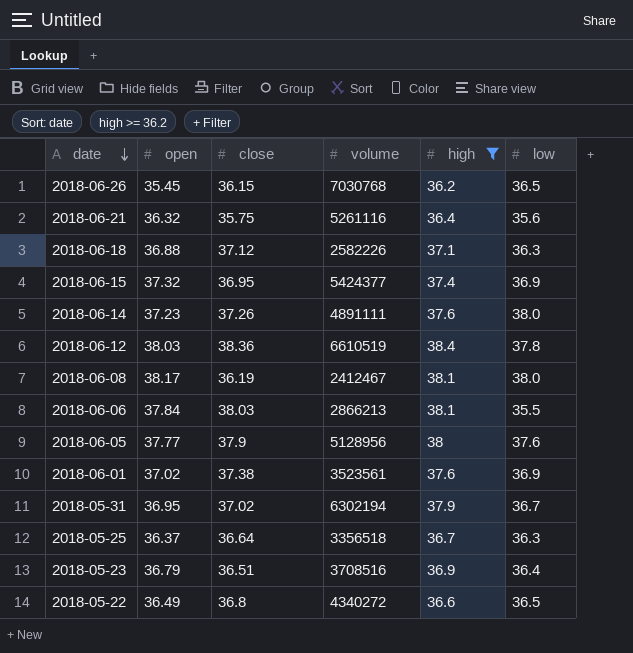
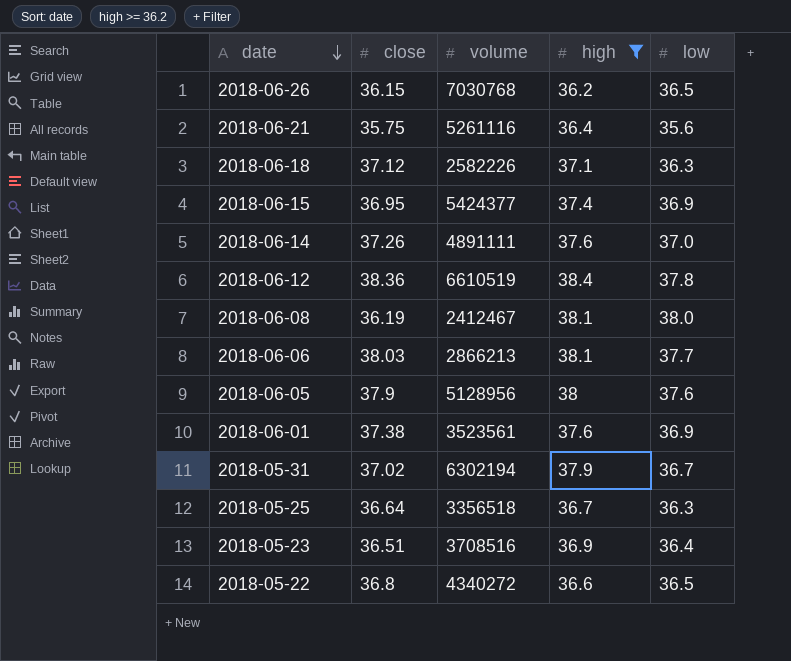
column open | position: 2 -> none
2018-06-14 | low: 38.0 -> 37.0
2018-06-06 | low: 35.5 -> 37.7

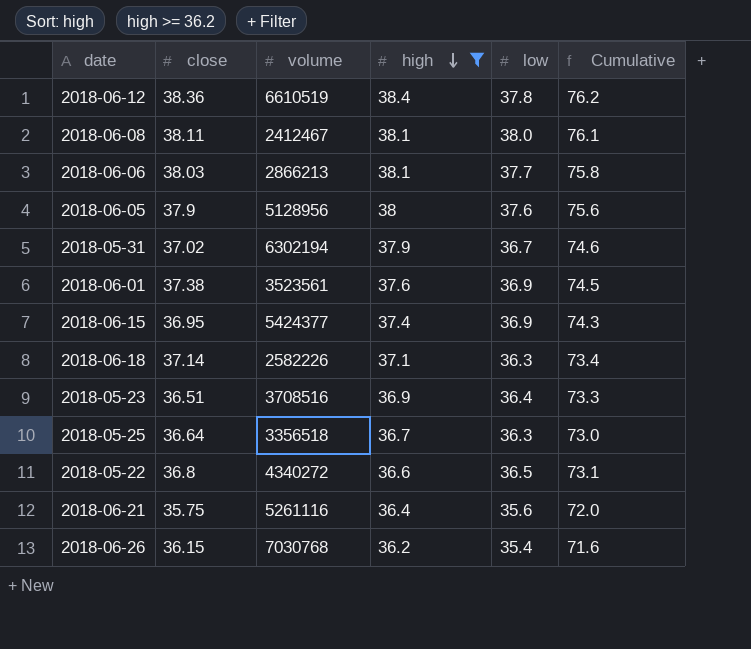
row order: date descending -> high descending
column Cumulative | formula: none -> [high] + [low]
row 2018-06-14: 37.26 | 4891111 | 37.6 | 37.0 -> none
2018-06-08 | close: 36.19 -> 38.11
2018-06-18 | close: 37.12 -> 37.14
2018-06-26 | low: 36.5 -> 35.4

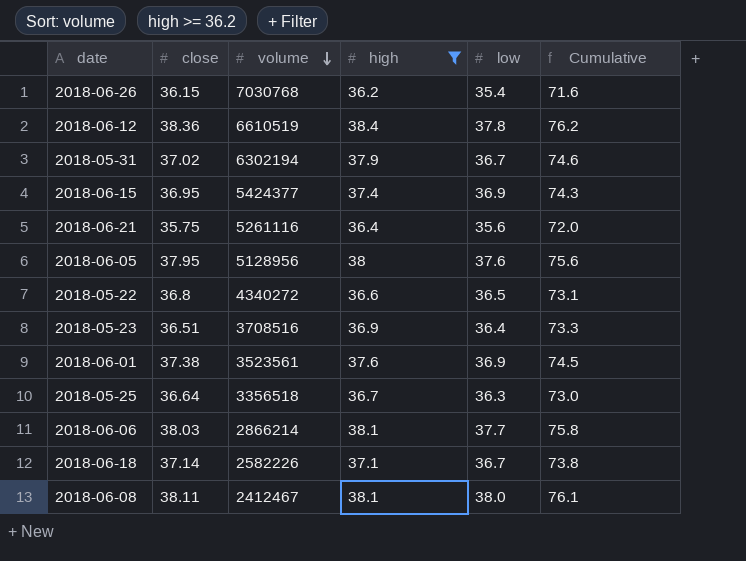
row order: high descending -> volume descending
2018-06-05 | close: 37.9 -> 37.95
2018-06-06 | volume: 2866213 -> 2866214
2018-06-18 | low: 36.3 -> 36.7
2018-06-18 | Cumulative: 73.4 -> 73.8

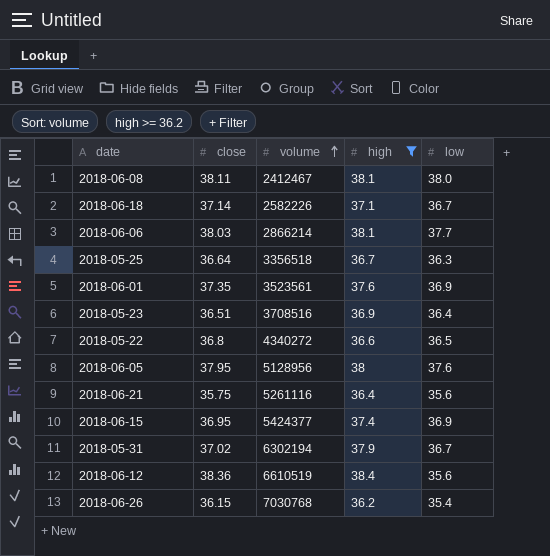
row order: volume descending -> volume ascending
column Cumulative | formula: [high] + [low] -> none
2018-06-01 | close: 37.38 -> 37.35
2018-06-12 | low: 37.8 -> 35.6

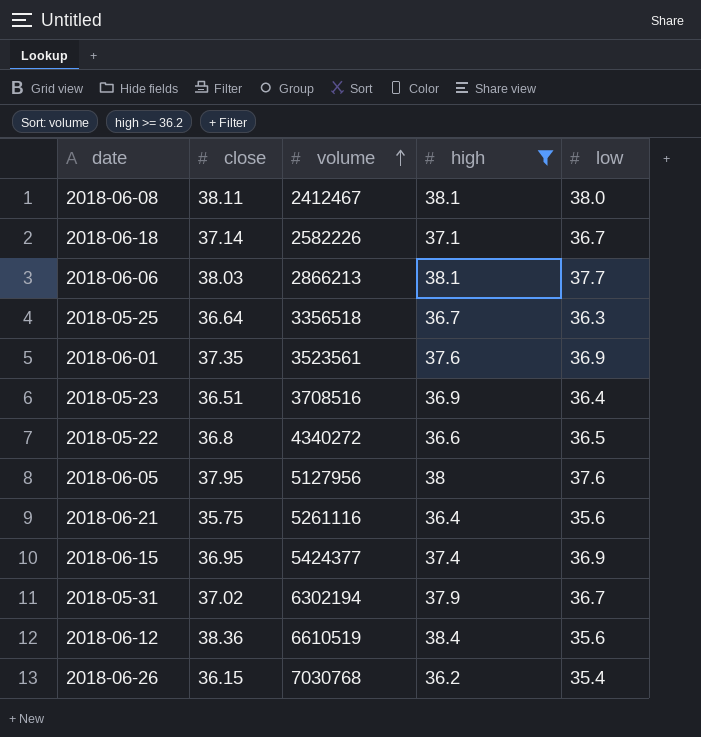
2018-06-06 | volume: 2866214 -> 2866213
2018-06-05 | volume: 5128956 -> 5127956

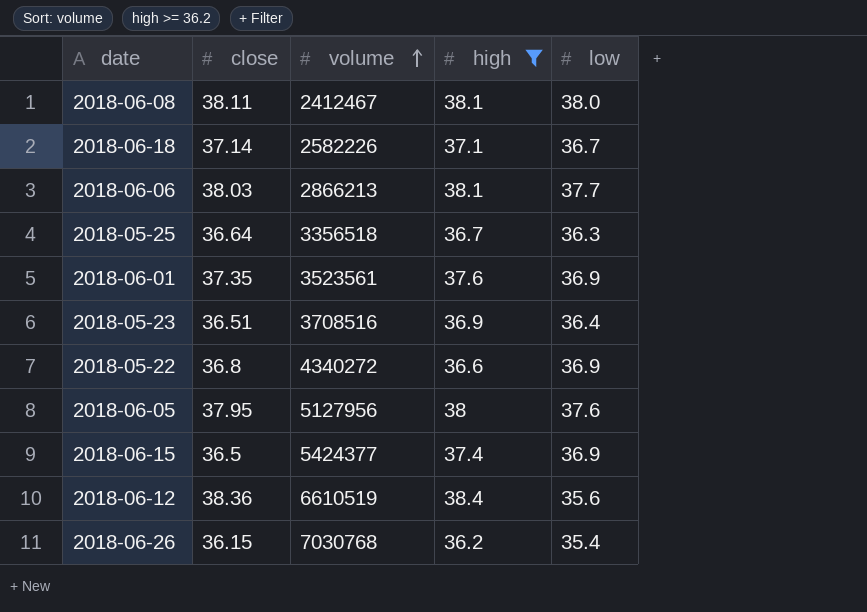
row 2018-06-21: 35.75 | 5261116 | 36.4 | 35.6 -> none
row 2018-05-31: 37.02 | 6302194 | 37.9 | 36.7 -> none
2018-05-22 | low: 36.5 -> 36.9
2018-06-15 | close: 36.95 -> 36.5

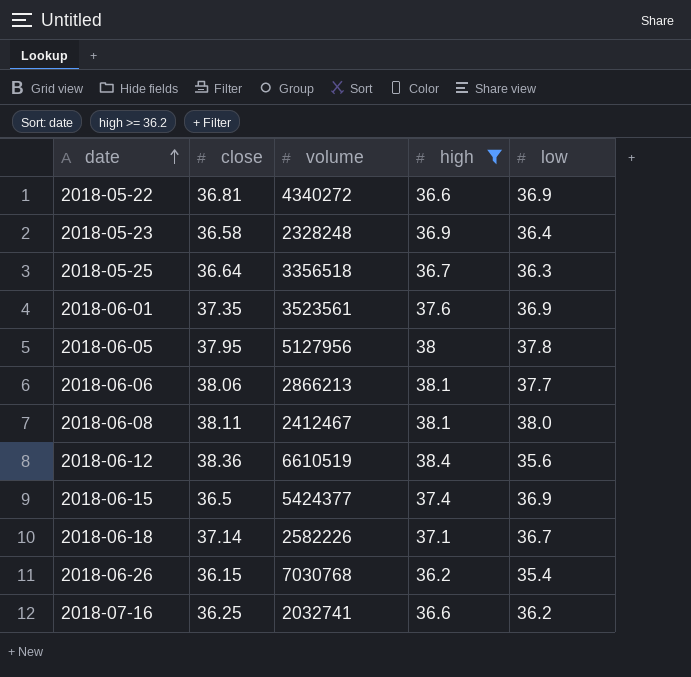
row order: volume ascending -> date ascending
2018-05-22 | close: 36.8 -> 36.81
2018-05-23 | close: 36.51 -> 36.58
2018-05-23 | volume: 3708516 -> 2328248
2018-06-05 | low: 37.6 -> 37.8
2018-06-06 | close: 38.03 -> 38.06
row 2018-07-16: none -> 36.25 | 2032741 | 36.6 | 36.2

